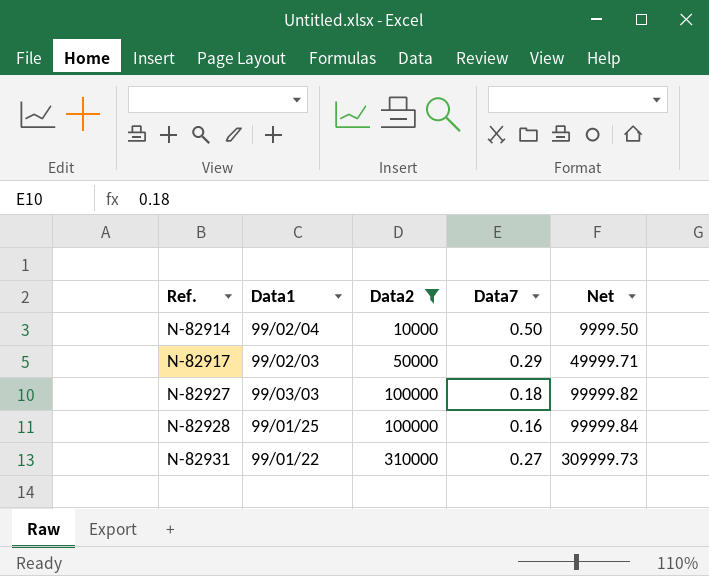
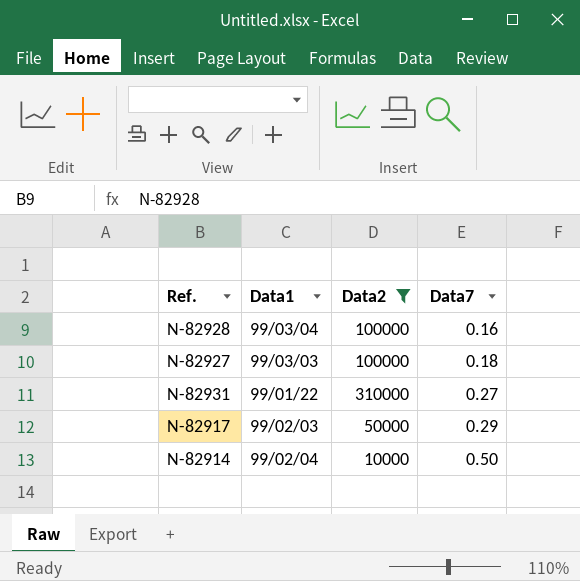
row order: Ref. ascending -> Data7 ascending
column Net | formula: [Data2] - [Data7] -> none
N-82928 | Data1: 99/01/25 -> 99/03/04

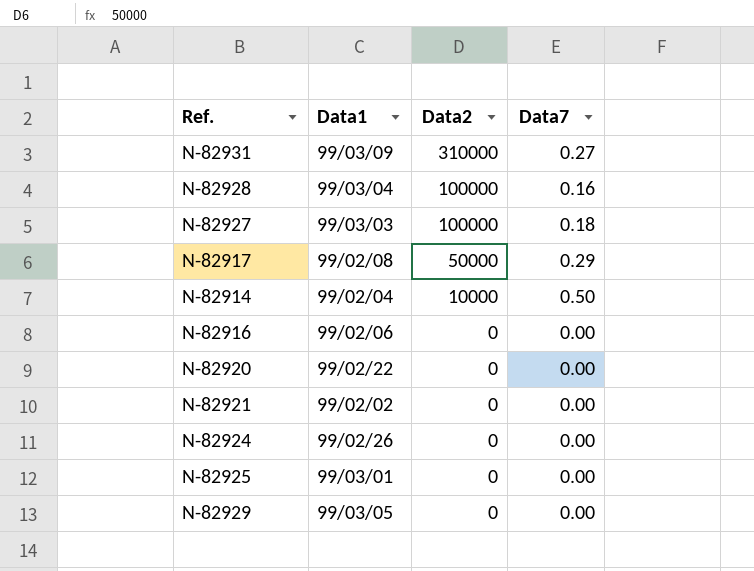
filter: Data2 != 0 -> none
row order: Data7 ascending -> Data2 descending
N-82931 | Data1: 99/01/22 -> 99/03/09
N-82917 | Data1: 99/02/03 -> 99/02/08

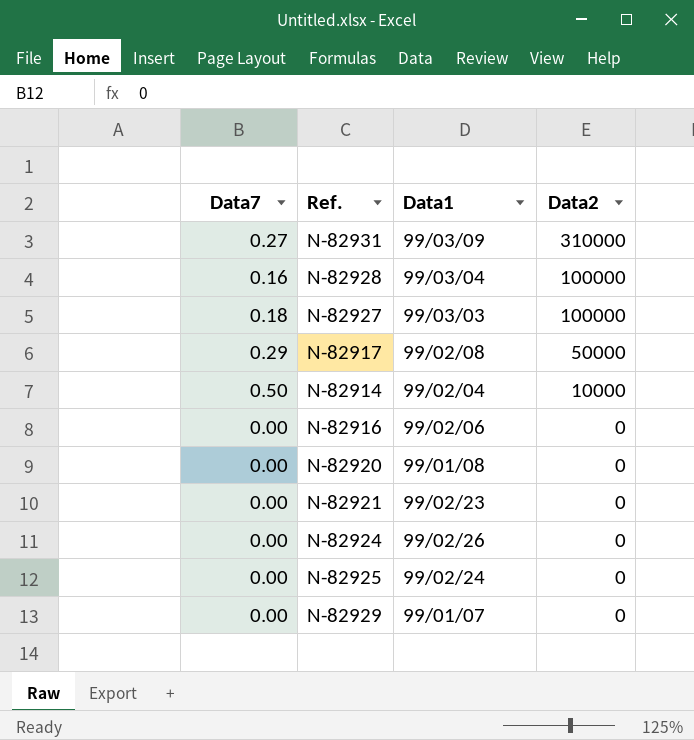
column Data7 | position: 4 -> 1
N-82920 | Data1: 99/02/22 -> 99/01/08
N-82921 | Data1: 99/02/02 -> 99/02/23
N-82925 | Data1: 99/03/01 -> 99/02/24
N-82929 | Data1: 99/03/05 -> 99/01/07

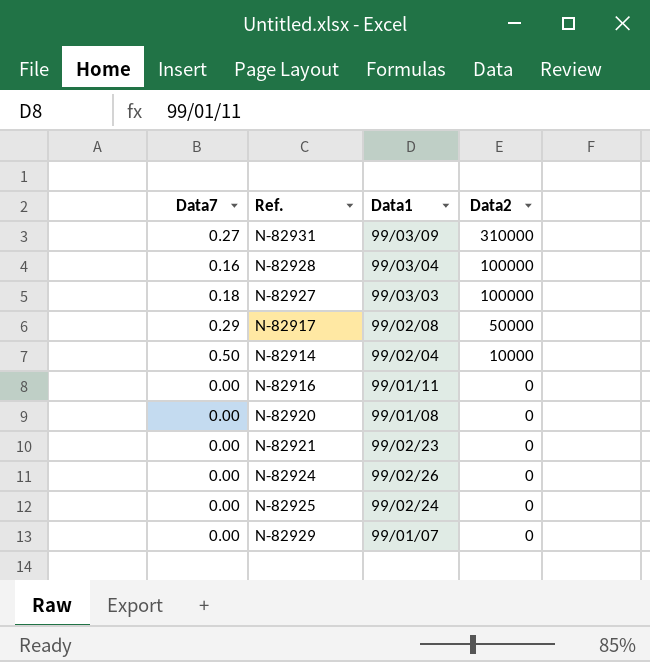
N-82916 | Data1: 99/02/06 -> 99/01/11

